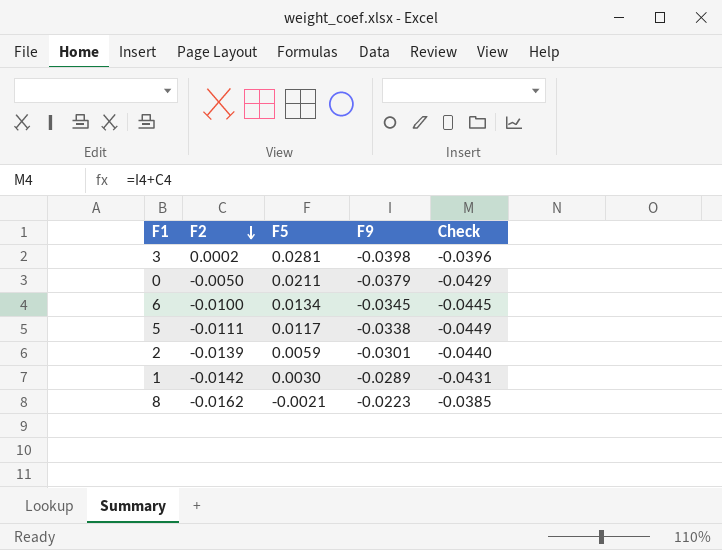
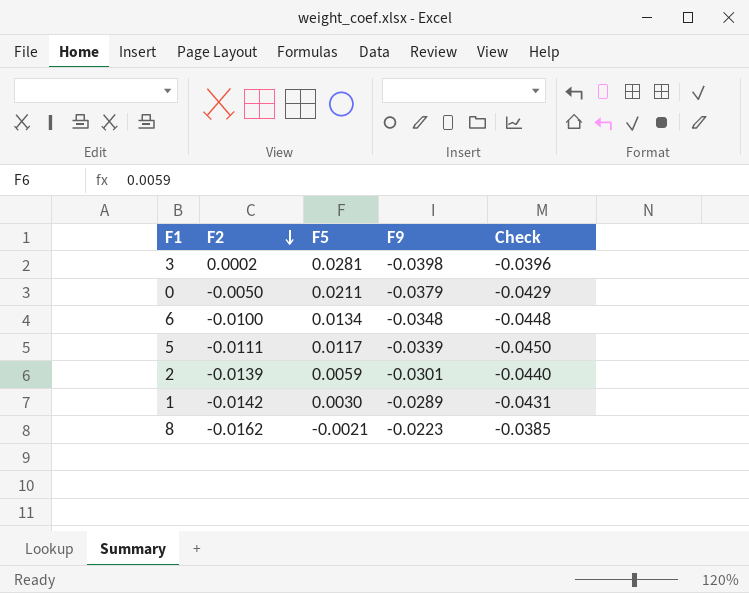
6 | F9: -0.0345 -> -0.0348
6 | Check: -0.0445 -> -0.0448
5 | F9: -0.0338 -> -0.0339
5 | Check: -0.0449 -> -0.0450

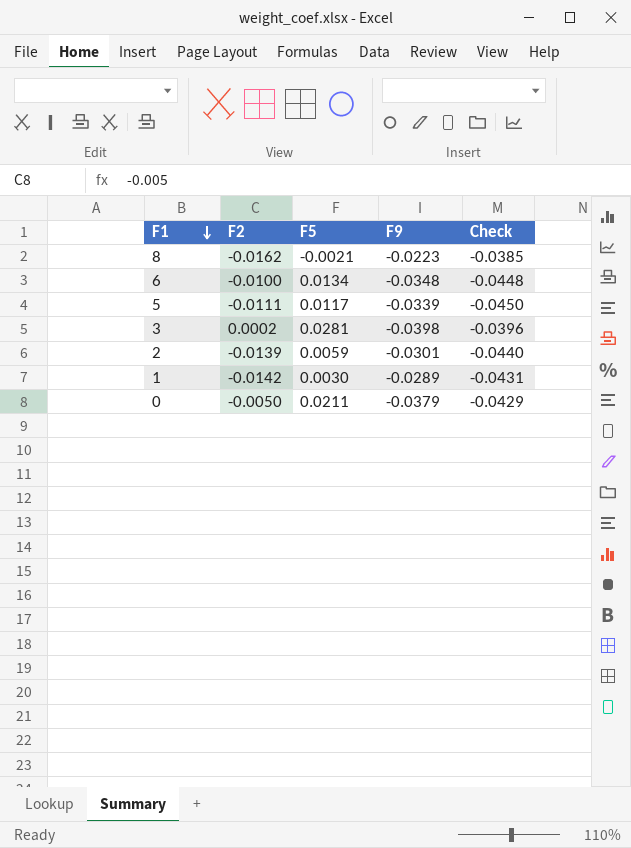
row order: F2 descending -> F1 descending

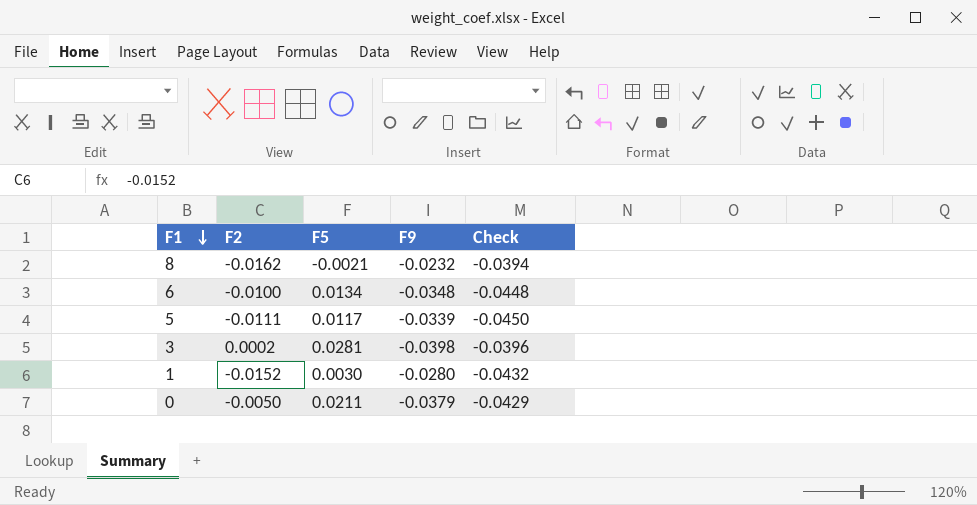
row 2: -0.0139 | 0.0059 | -0.0301 | -0.0440 -> none
8 | F9: -0.0223 -> -0.0232
8 | Check: -0.0385 -> -0.0394
1 | F2: -0.0142 -> -0.0152
1 | F9: -0.0289 -> -0.0280
1 | Check: -0.0431 -> -0.0432

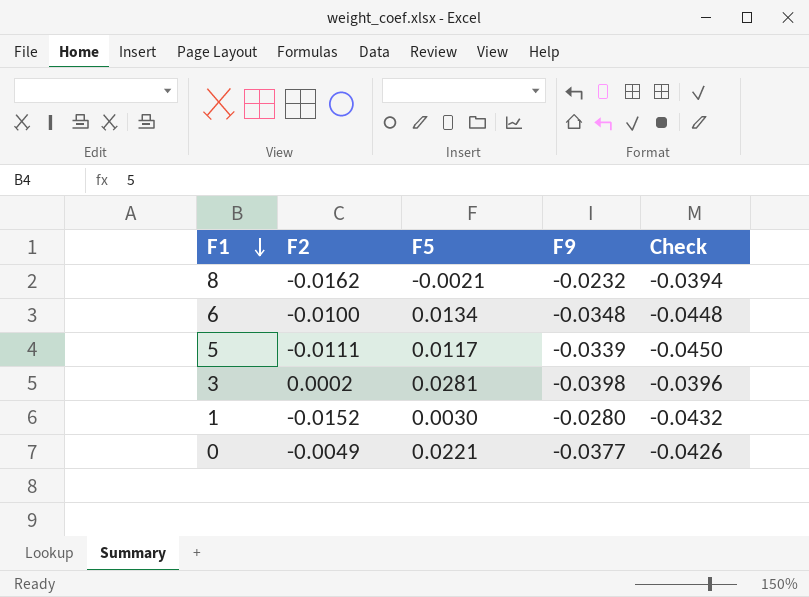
0 | F2: -0.0050 -> -0.0049
0 | F5: 0.0211 -> 0.0221
0 | F9: -0.0379 -> -0.0377
0 | Check: -0.0429 -> -0.0426

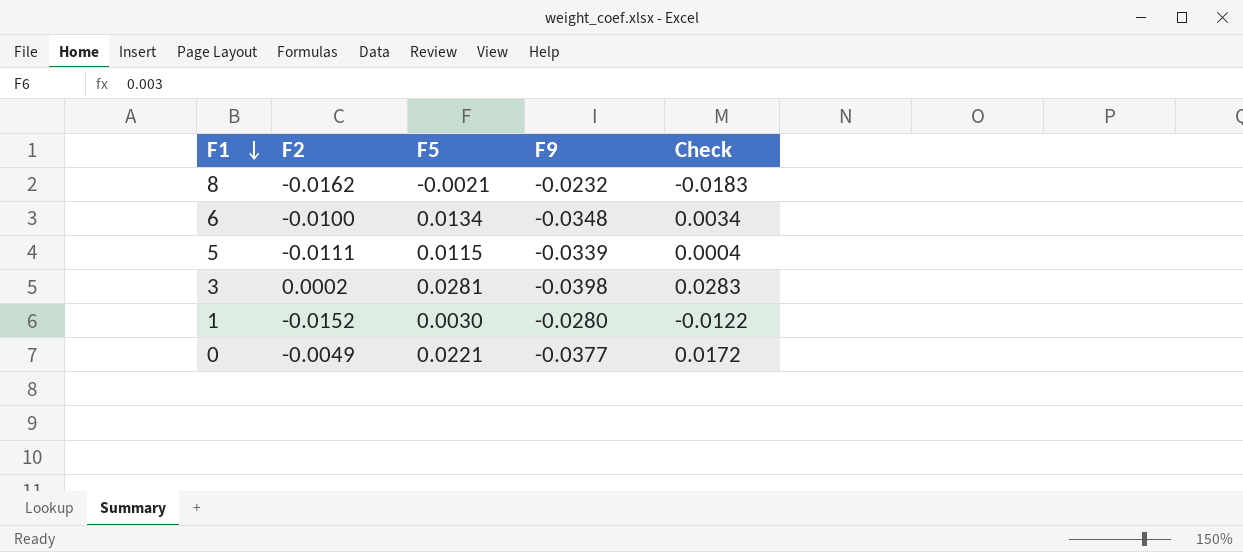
column Check | formula: [F2] + [F9] -> [F2] + [F5]
5 | F5: 0.0117 -> 0.0115

